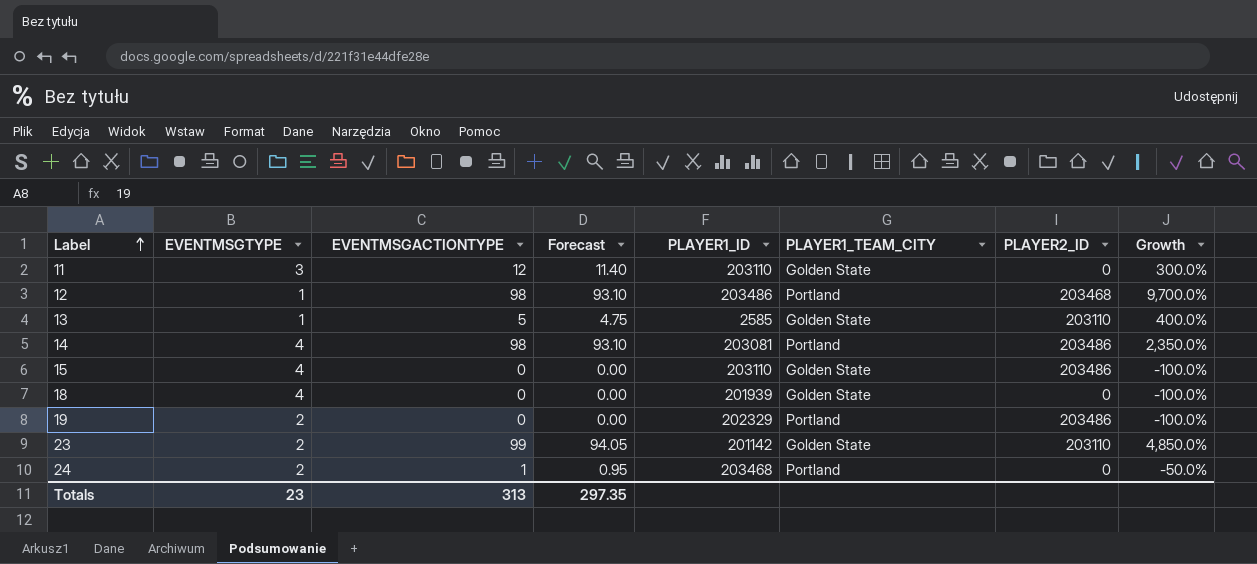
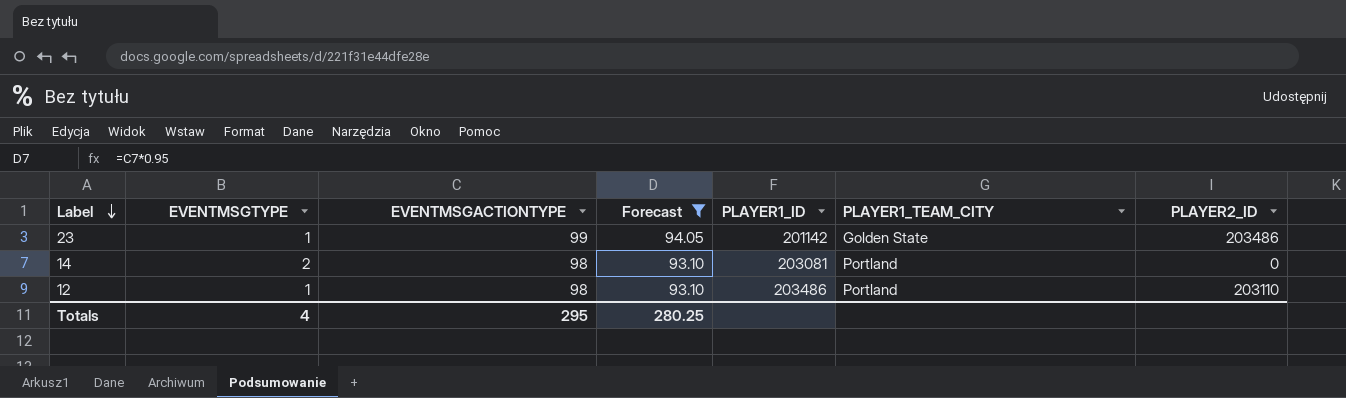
filter: none -> Forecast >= 93.10
row order: Label ascending -> Label descending
column Growth | formula: ([EVENTMSGACTIONTYPE] - [EVENTMSGTYPE]) / [EVENTMSGTYPE] -> none
23 | EVENTMSGTYPE: 2 -> 1
23 | PLAYER2_ID: 203110 -> 203486
14 | EVENTMSGTYPE: 4 -> 2
14 | PLAYER2_ID: 203486 -> 0
12 | PLAYER2_ID: 203468 -> 203110
Totals | EVENTMSGTYPE: 23 -> 4
Totals | EVENTMSGACTIONTYPE: 313 -> 295
Totals | Forecast: 297.35 -> 280.25

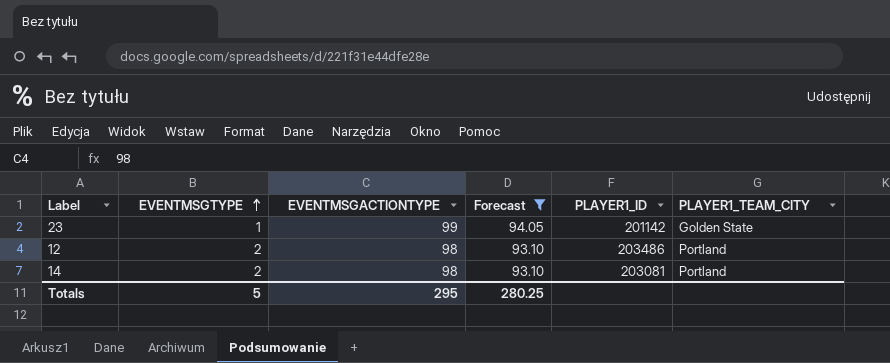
row order: Label descending -> EVENTMSGTYPE ascending
column PLAYER2_ID | position: 7 -> none
12 | EVENTMSGTYPE: 1 -> 2
Totals | EVENTMSGTYPE: 4 -> 5

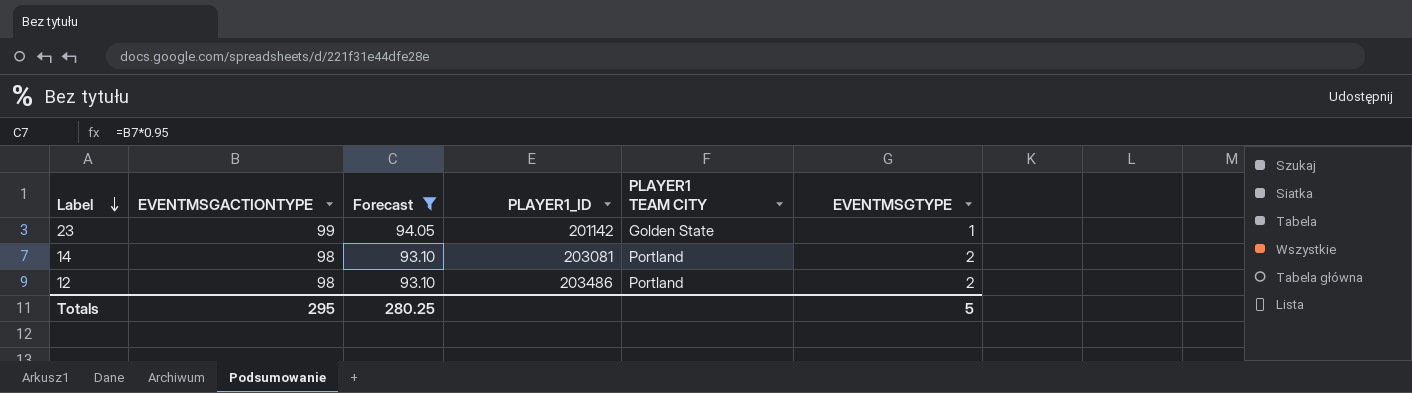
row order: EVENTMSGTYPE ascending -> Label descending
column name: PLAYER1_TEAM_CITY -> PLAYER1 TEAM CITY
column EVENTMSGTYPE | position: 2 -> 6

